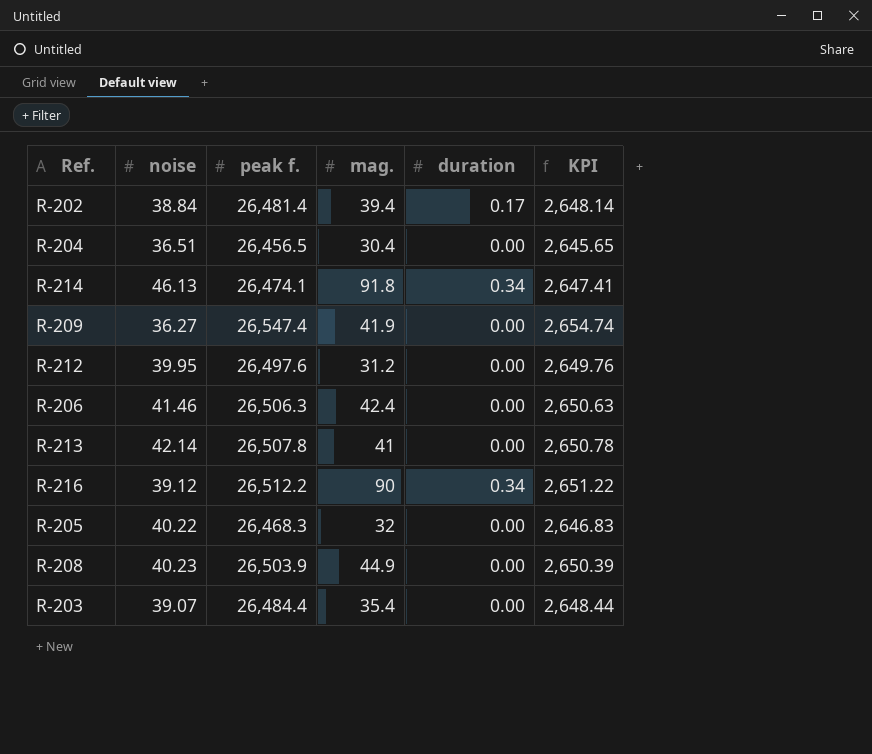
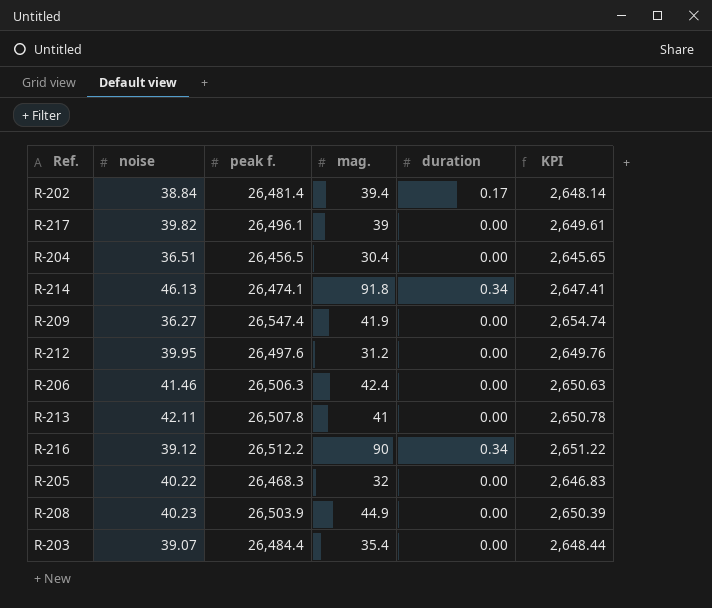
row R-217: none -> 39.82 | 26,496.1 | 39 | 0.00 | 2,649.61
R-213 | noise: 42.14 -> 42.11

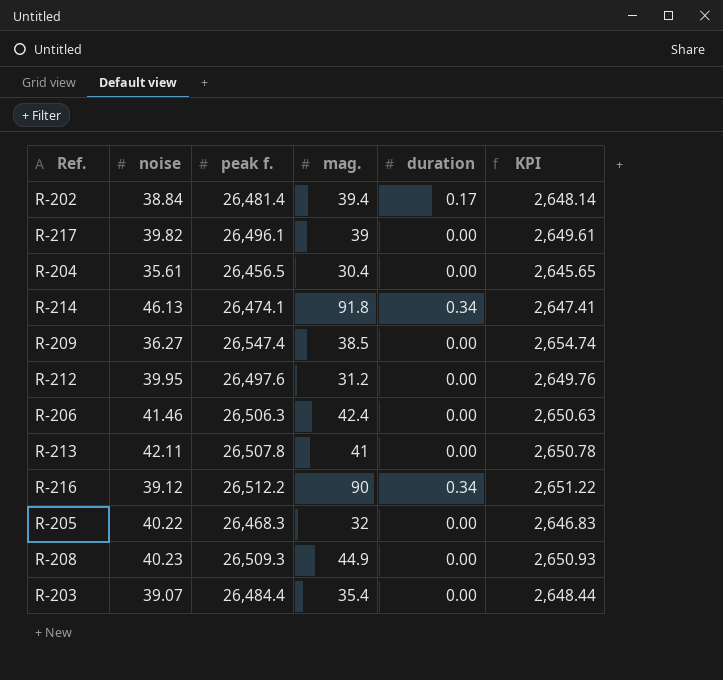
R-204 | noise: 36.51 -> 35.61
R-209 | mag.: 41.9 -> 38.5
R-208 | peak f.: 26,503.9 -> 26,509.3
R-208 | KPI: 2,650.39 -> 2,650.93

